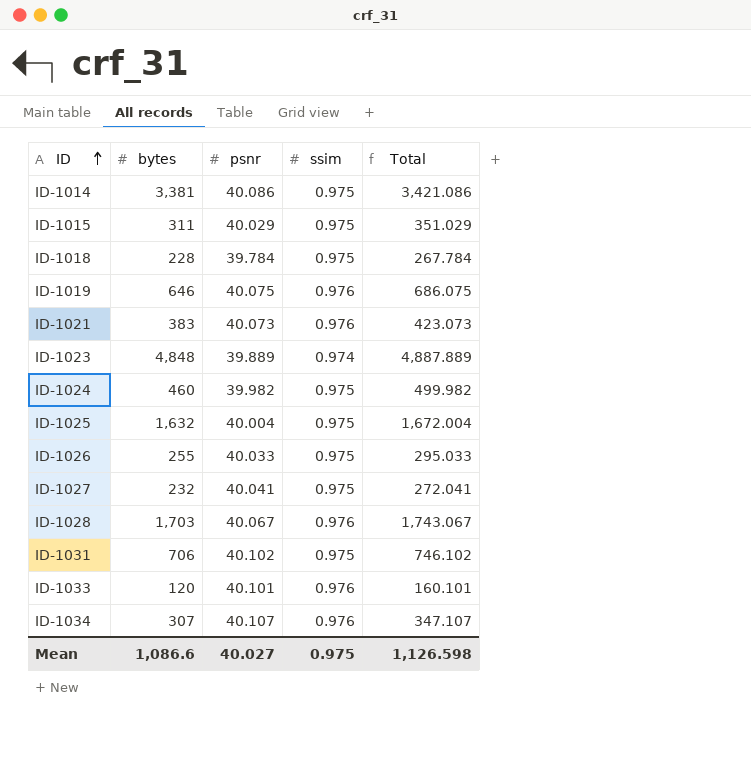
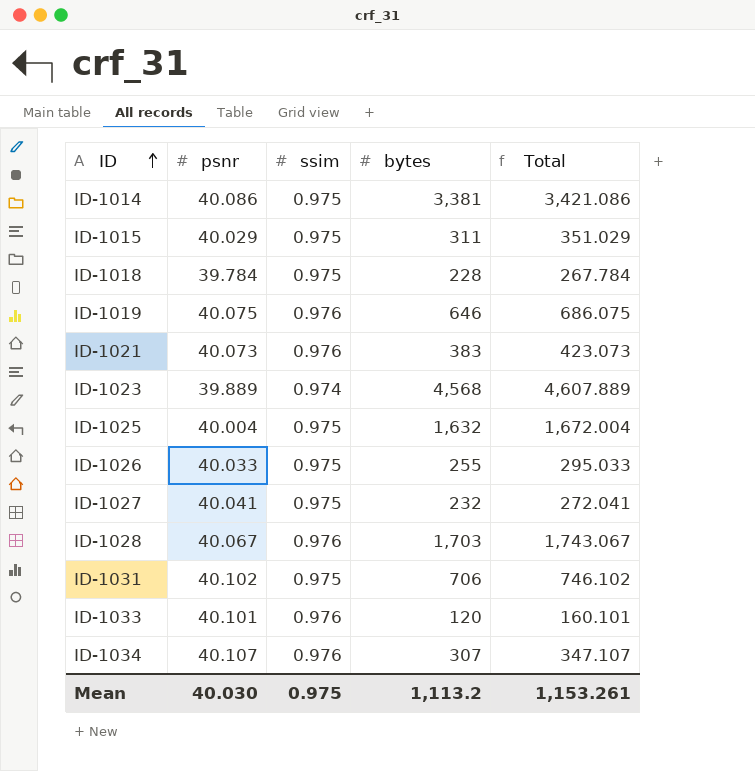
column bytes | position: 2 -> 4
row ID-1024: 460 | 39.982 | 0.975 | 499.982 -> none
ID-1023 | bytes: 4,848 -> 4,568
ID-1023 | Total: 4,887.889 -> 4,607.889
Mean | psnr: 40.027 -> 40.030
Mean | bytes: 1,086.6 -> 1,113.2
Mean | Total: 1,126.598 -> 1,153.261

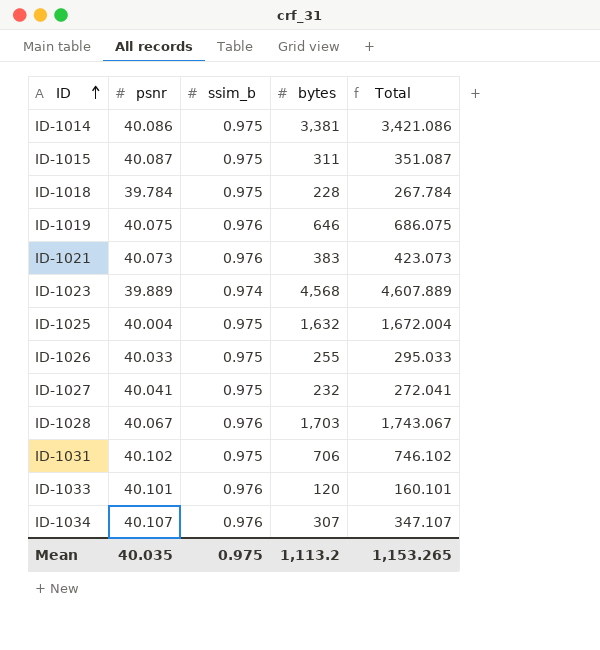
column name: ssim -> ssim_b
ID-1015 | psnr: 40.029 -> 40.087
ID-1015 | Total: 351.029 -> 351.087
Mean | psnr: 40.030 -> 40.035
Mean | Total: 1,153.261 -> 1,153.265

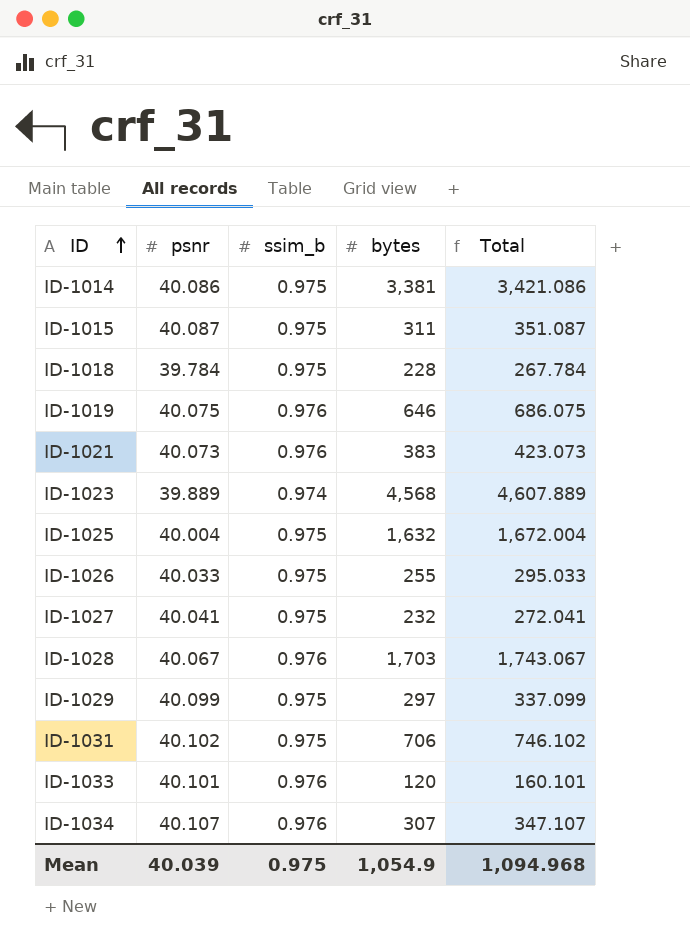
row ID-1029: none -> 40.099 | 0.975 | 297 | 337.099
Mean | psnr: 40.035 -> 40.039
Mean | bytes: 1,113.2 -> 1,054.9
Mean | Total: 1,153.265 -> 1,094.968

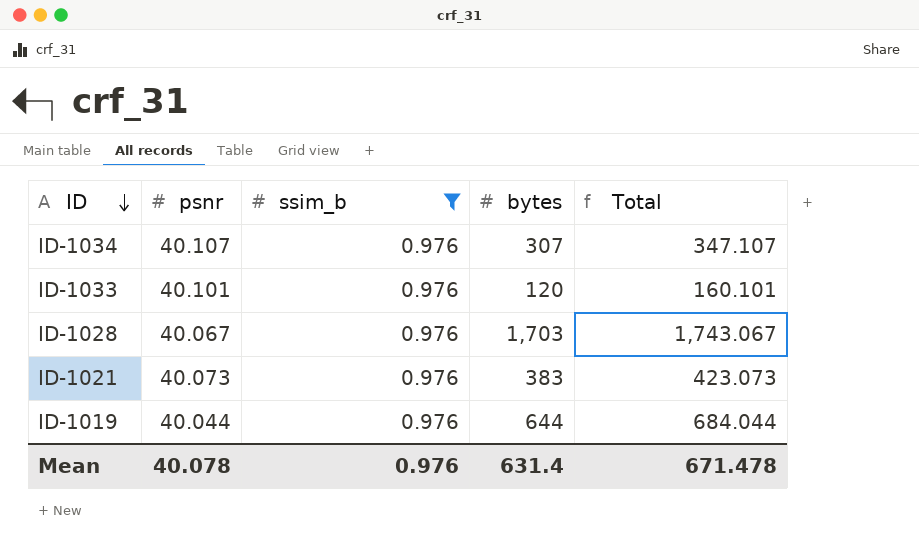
filter: none -> ssim_b = 0.976
row order: ID ascending -> ID descending
ID-1019 | psnr: 40.075 -> 40.044
ID-1019 | bytes: 646 -> 644
ID-1019 | Total: 686.075 -> 684.044
Mean | psnr: 40.039 -> 40.078
Mean | ssim_b: 0.975 -> 0.976
Mean | bytes: 1,054.9 -> 631.4
Mean | Total: 1,094.968 -> 671.478

